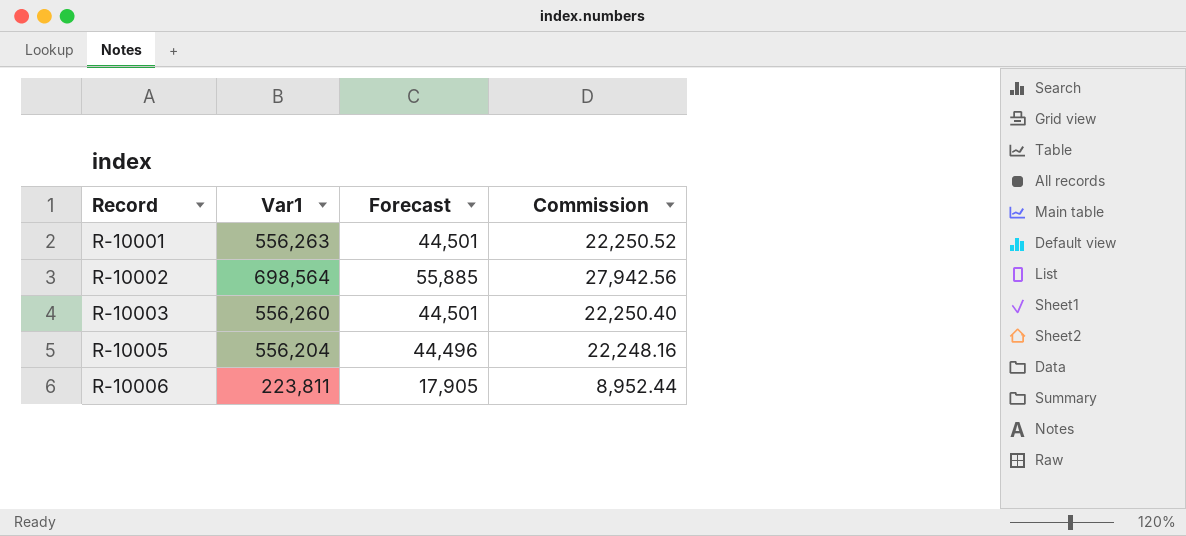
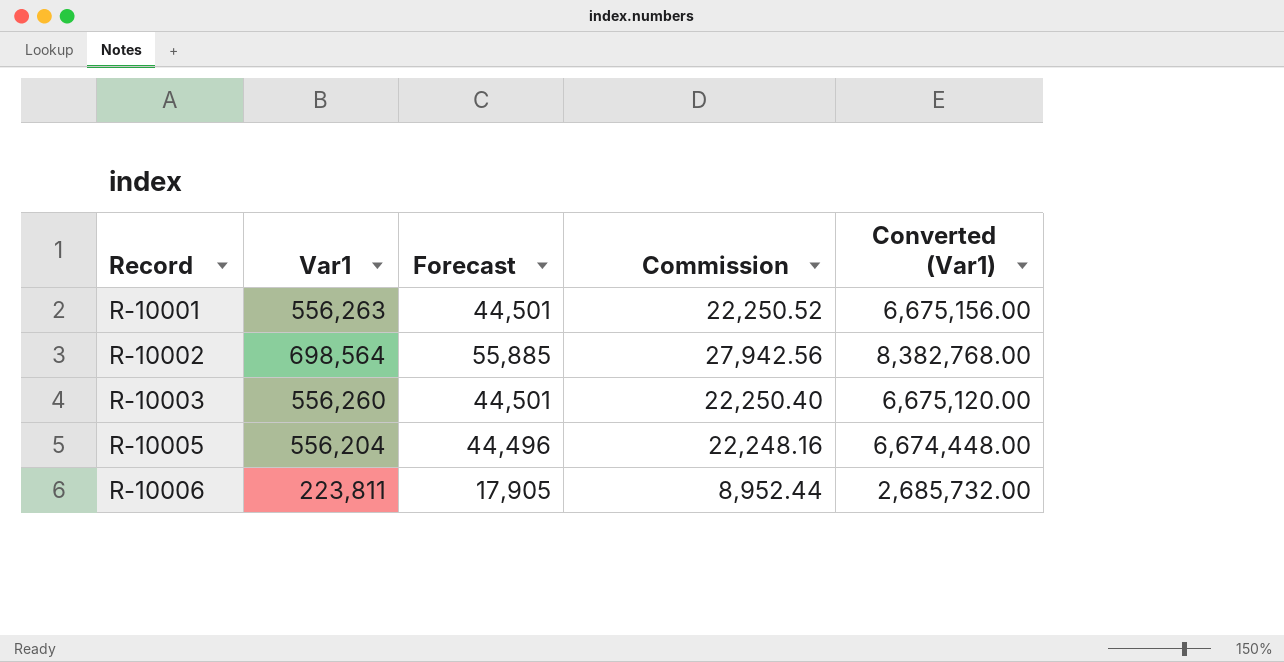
column Converted (Var1) | formula: none -> [Var1] * 12

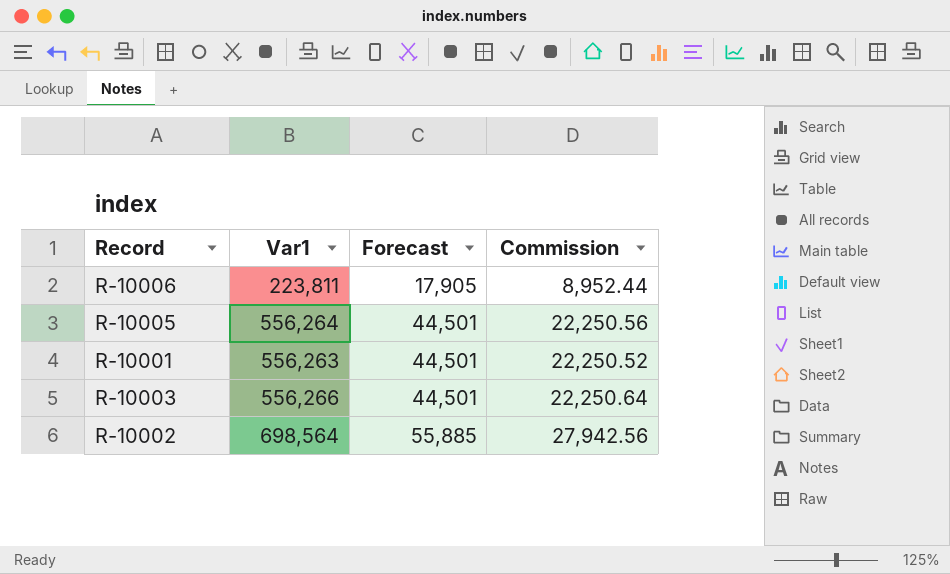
row order: Record ascending -> Forecast ascending
column Converted (Var1) | formula: [Var1] * 12 -> none
R-10005 | Var1: 556,204 -> 556,264
R-10005 | Forecast: 44,496 -> 44,501
R-10005 | Commission: 22,248.16 -> 22,250.56
R-10003 | Var1: 556,260 -> 556,266
R-10003 | Commission: 22,250.40 -> 22,250.64

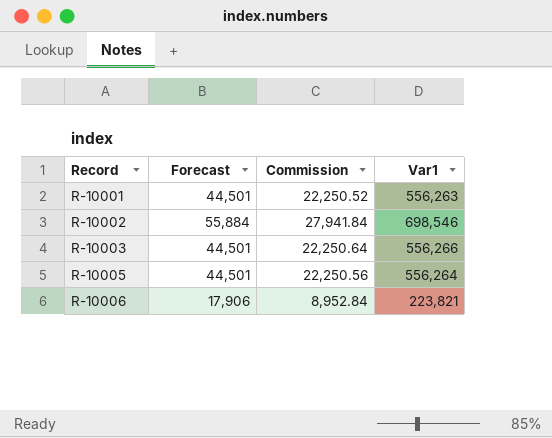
row order: Forecast ascending -> Record ascending
column Var1 | position: 2 -> 4
R-10002 | Forecast: 55,885 -> 55,884
R-10002 | Commission: 27,942.56 -> 27,941.84
R-10002 | Var1: 698,564 -> 698,546
R-10006 | Forecast: 17,905 -> 17,906
R-10006 | Commission: 8,952.44 -> 8,952.84
R-10006 | Var1: 223,811 -> 223,821

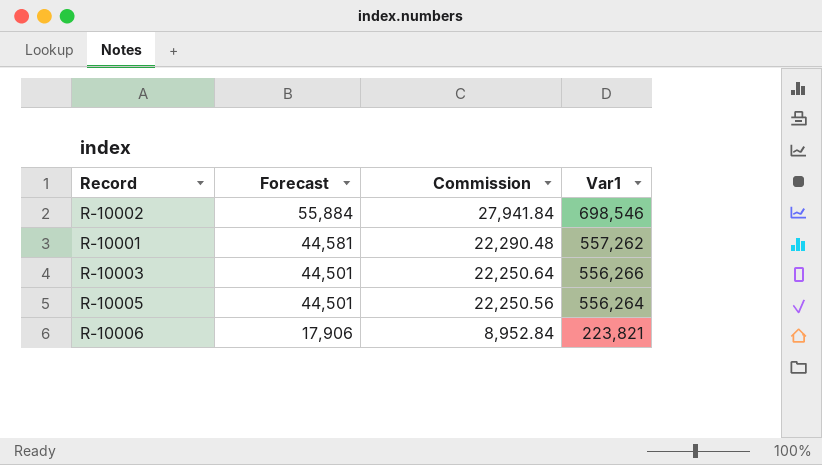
row order: Record ascending -> Forecast descending
R-10001 | Forecast: 44,501 -> 44,581
R-10001 | Commission: 22,250.52 -> 22,290.48
R-10001 | Var1: 556,263 -> 557,262

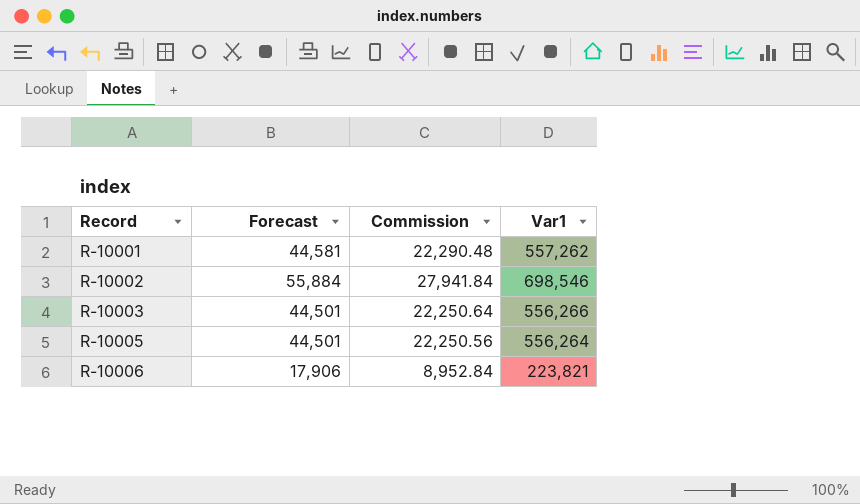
row order: Forecast descending -> Record ascending

